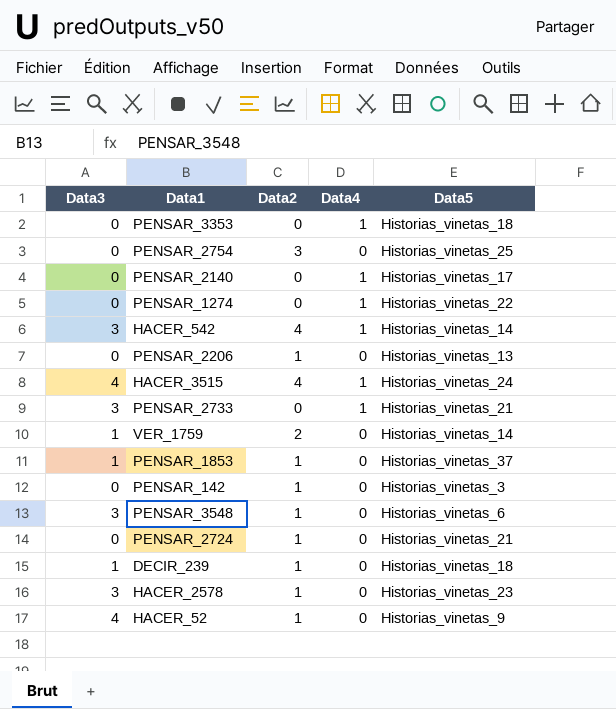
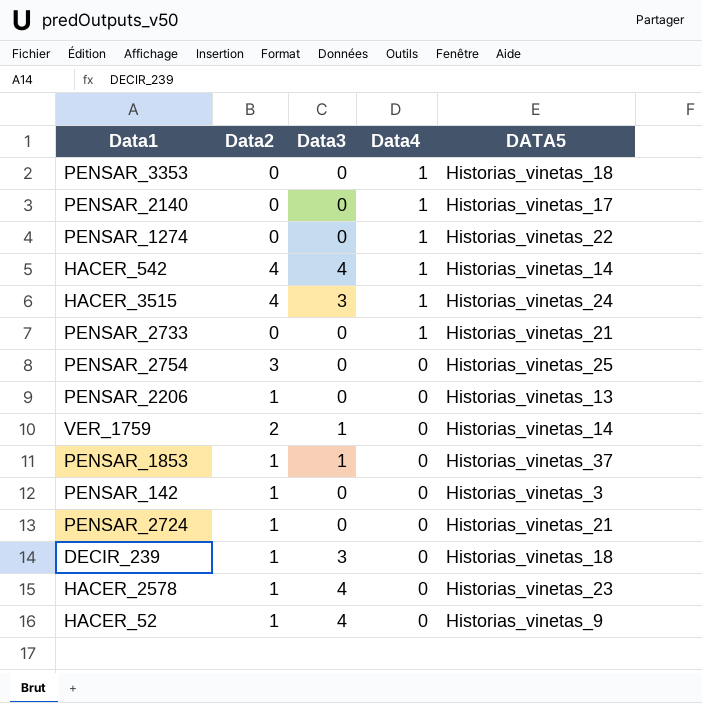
row order: none -> Data4 descending
column Data3 | position: 1 -> 3
column name: Data5 -> DATA5
row PENSAR_3548: 3 | 1 | 0 | Historias_vinetas_6 -> none
HACER_542 | Data3: 3 -> 4
HACER_3515 | Data3: 4 -> 3
PENSAR_2733 | Data3: 3 -> 0
DECIR_239 | Data3: 1 -> 3
HACER_2578 | Data3: 3 -> 4

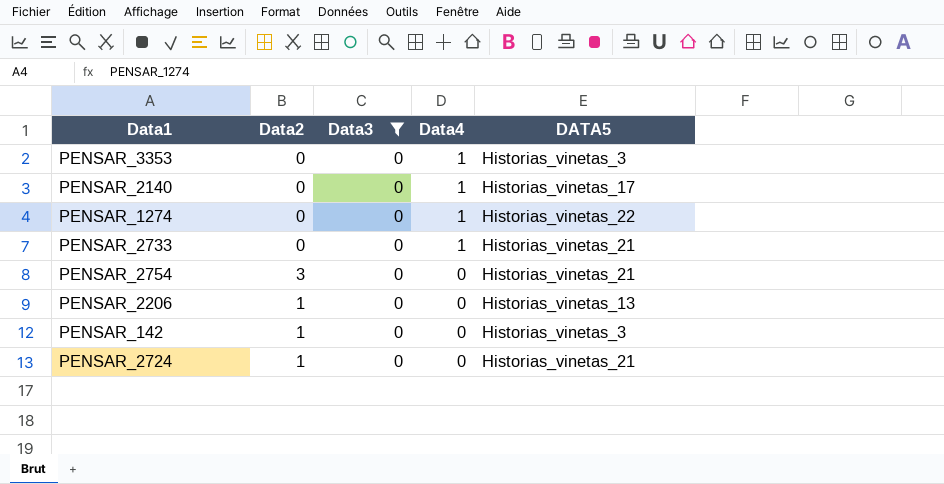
filter: none -> Data3 = 0
PENSAR_3353 | DATA5: Historias_vinetas_18 -> Historias_vinetas_3
PENSAR_2754 | DATA5: Historias_vinetas_25 -> Historias_vinetas_21

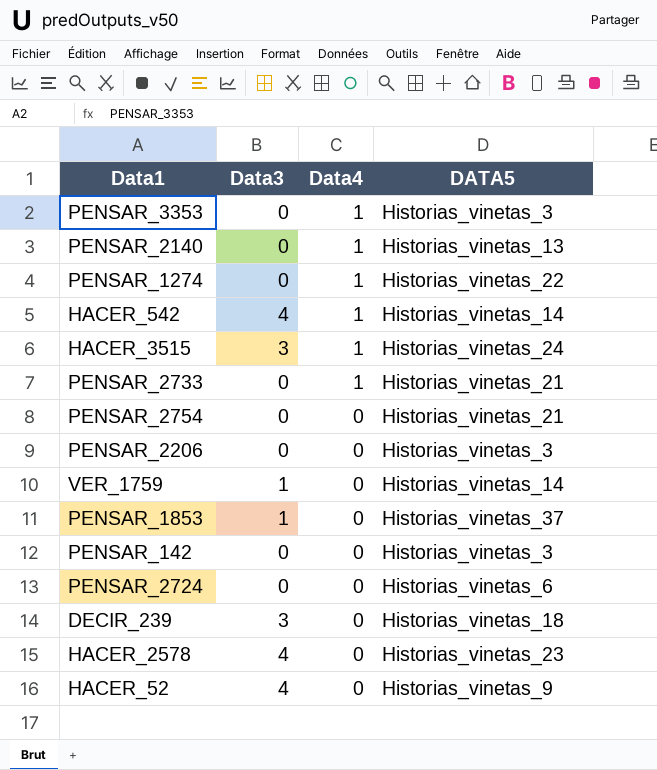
filter: Data3 = 0 -> none
column Data2 | position: 2 -> none
PENSAR_2140 | DATA5: Historias_vinetas_17 -> Historias_vinetas_13
PENSAR_2206 | DATA5: Historias_vinetas_13 -> Historias_vinetas_3
PENSAR_2724 | DATA5: Historias_vinetas_21 -> Historias_vinetas_6

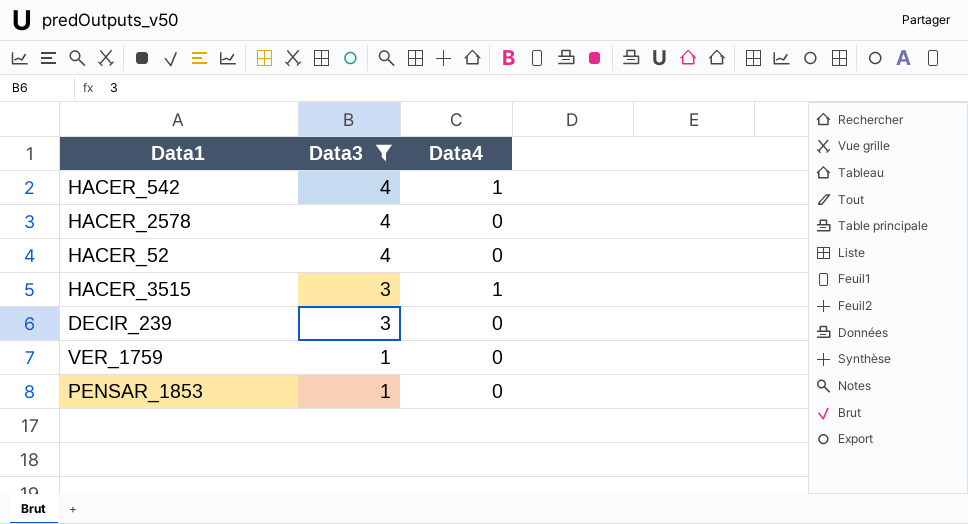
filter: none -> Data3 != 0
row order: Data4 descending -> Data3 descending
column DATA5 | position: 4 -> none

